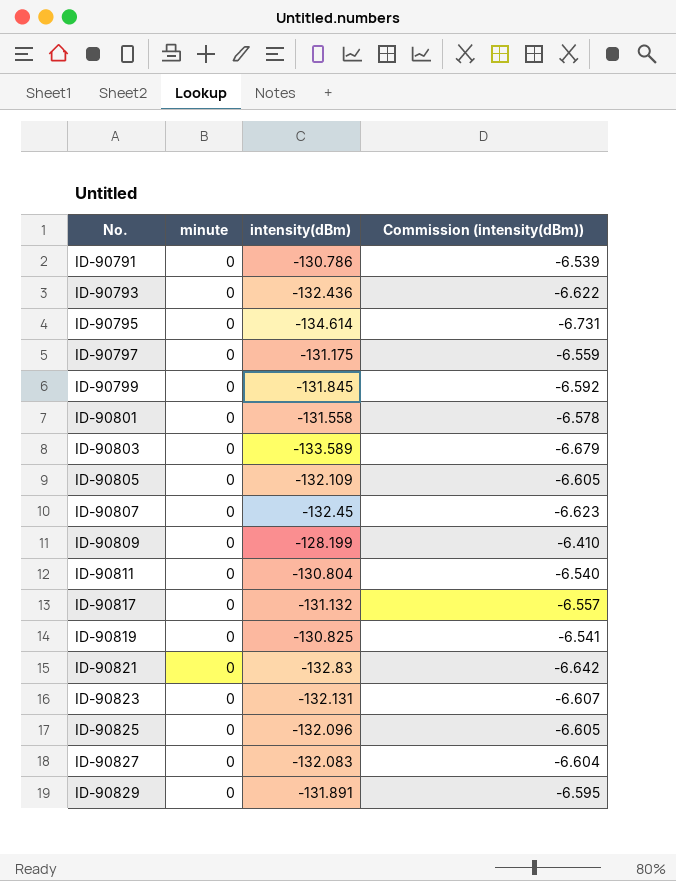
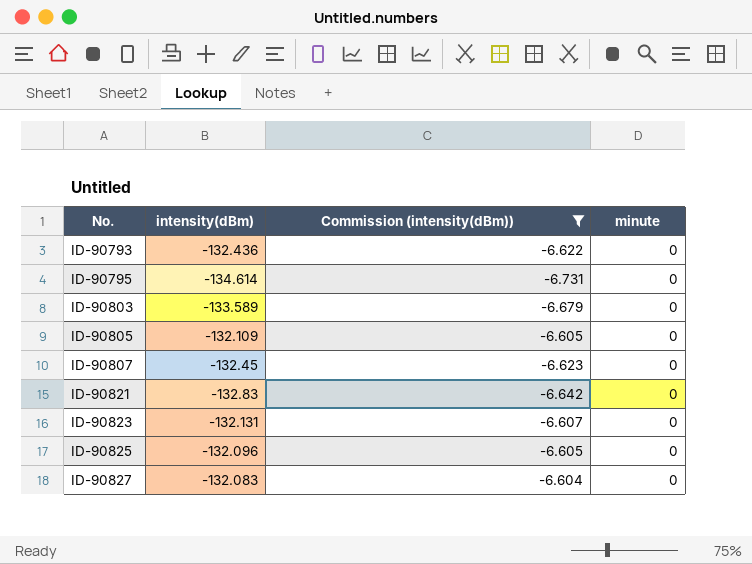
filter: none -> Commission (intensity(dBm)) <= -6.604
column minute | position: 2 -> 4

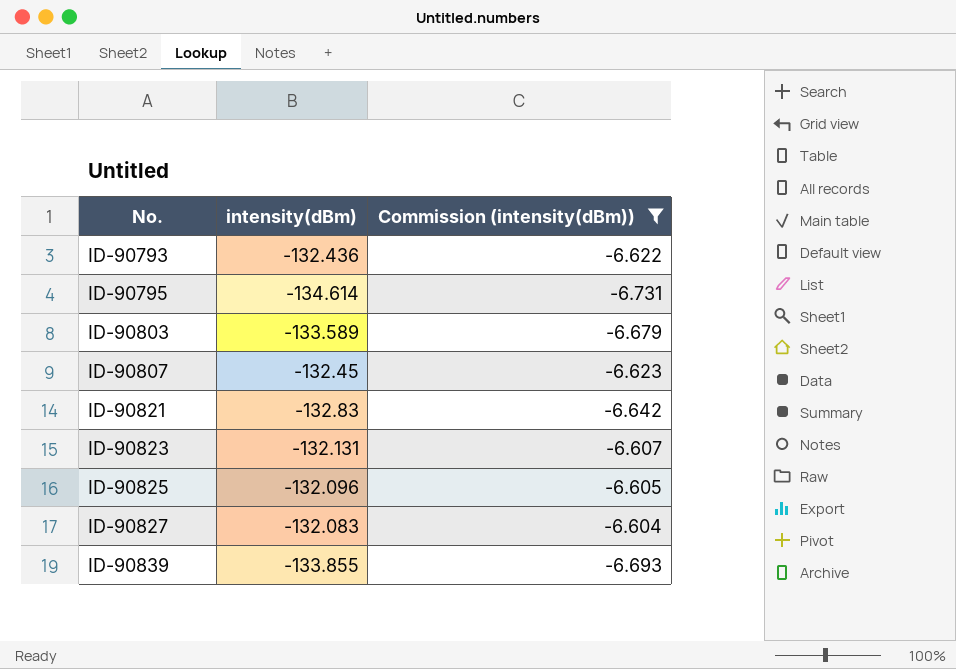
column minute | position: 4 -> none
row ID-90805: -132.109 | -6.605 | 0 -> none
row ID-90839: none -> -133.855 | -6.693

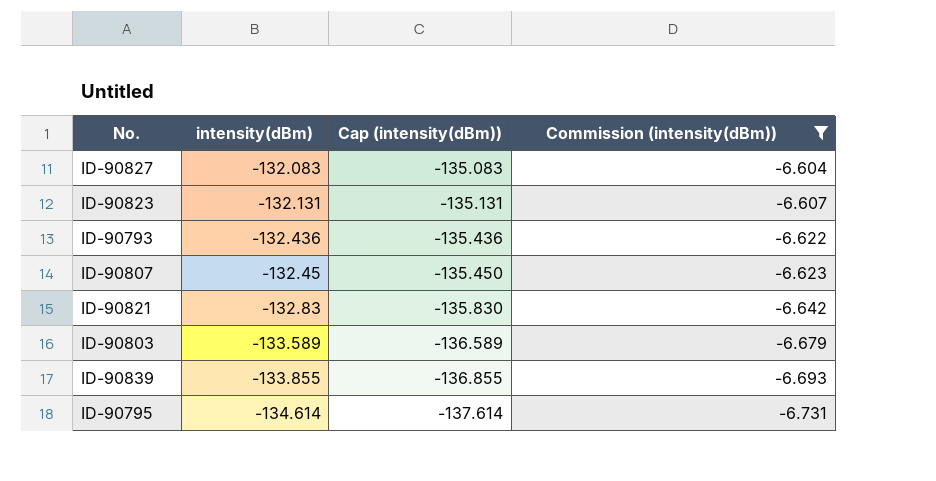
row order: No. ascending -> intensity(dBm) descending
column Cap (intensity(dBm)) | formula: none -> [intensity(dBm)] - 3
row ID-90825: -132.096 | -6.605 -> none

